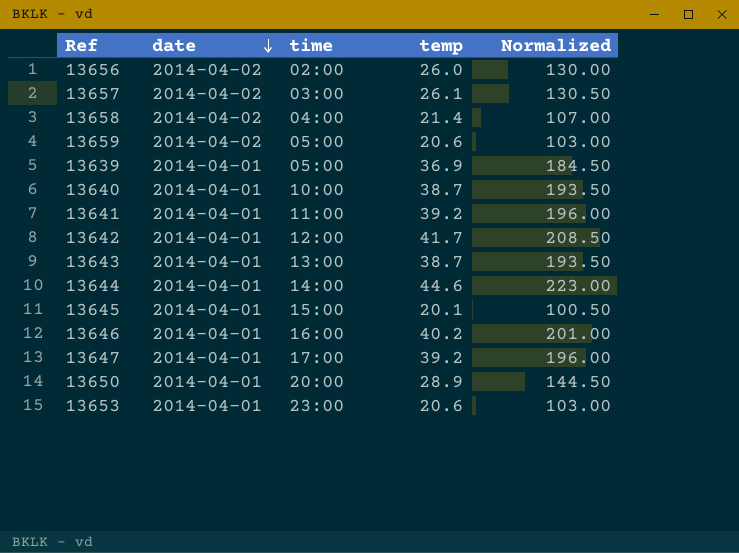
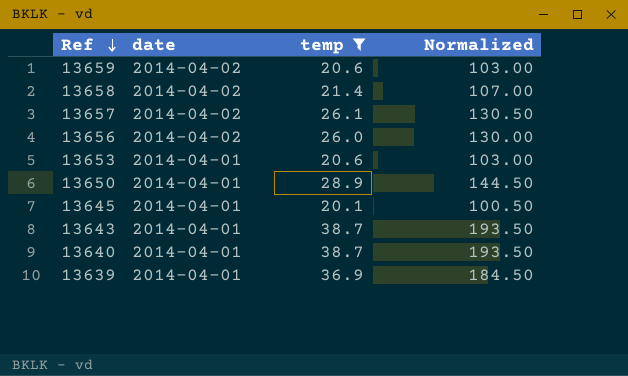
filter: none -> temp <= 38.7
row order: date descending -> Ref descending
column time | position: 3 -> none

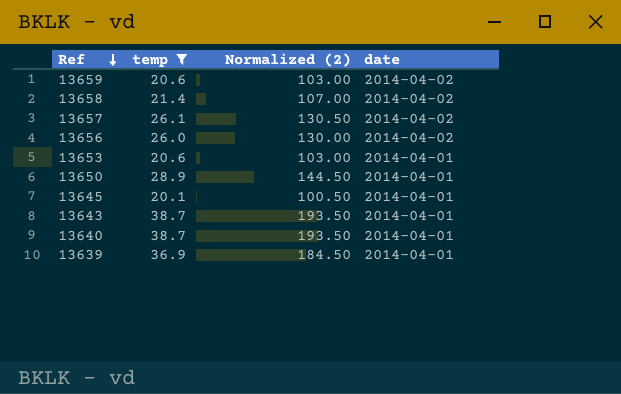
column name: Normalized -> Normalized (2)
column date | position: 2 -> 4

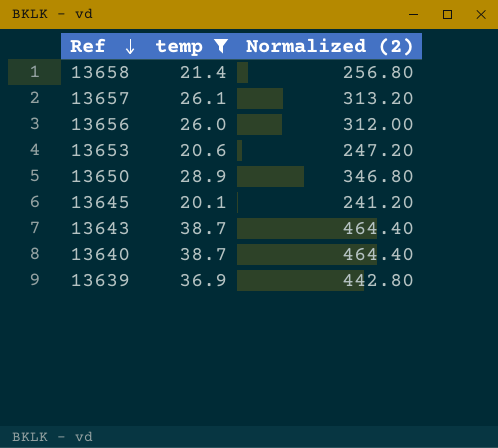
column date | position: 4 -> none
column Normalized (2) | formula: [temp] * 5 -> [temp] * 12
row 13659: 20.6 | 103.00 | 2014-04-02 -> none

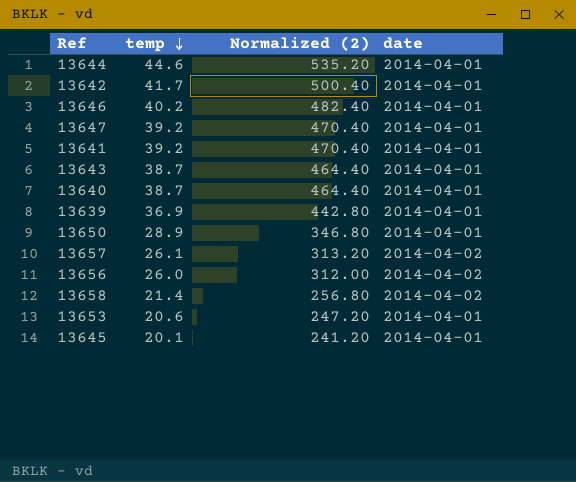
filter: temp <= 38.7 -> none
row order: Ref descending -> temp descending
column date | position: none -> 4

